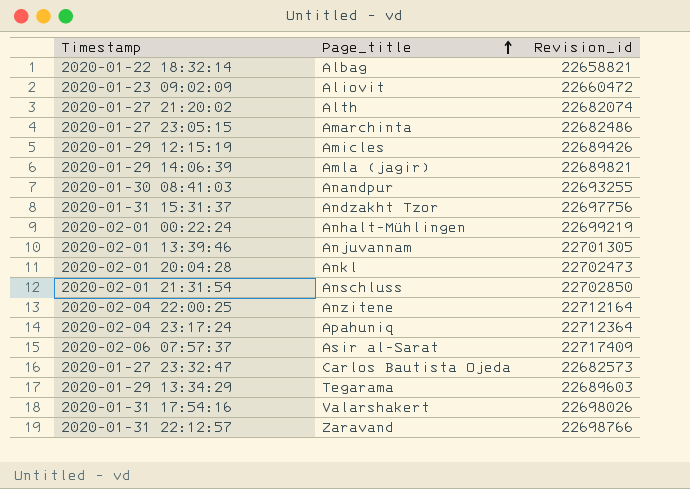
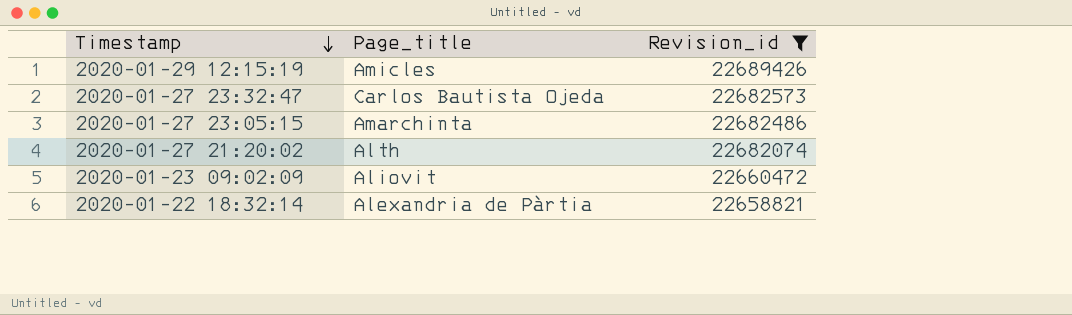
filter: none -> Revision_id <= 22689426
row order: Page_title ascending -> Timestamp descending
2020-01-22 18:32:14 | Page_title: Albag -> Alexandria de Pàrtia

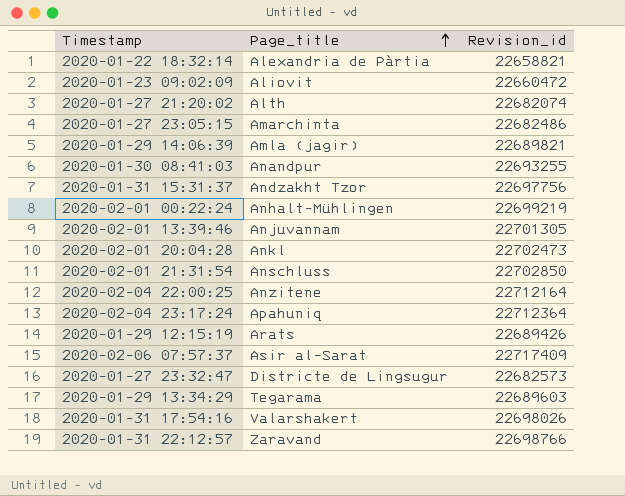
filter: Revision_id <= 22689426 -> none
row order: Timestamp descending -> Page_title ascending
2020-01-29 12:15:19 | Page_title: Amicles -> Arats
2020-01-27 23:32:47 | Page_title: Carlos Bautista Ojeda -> Districte de Lingsugur

